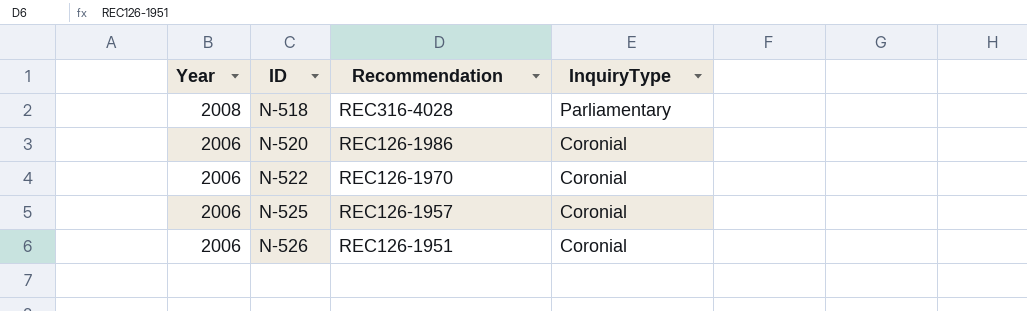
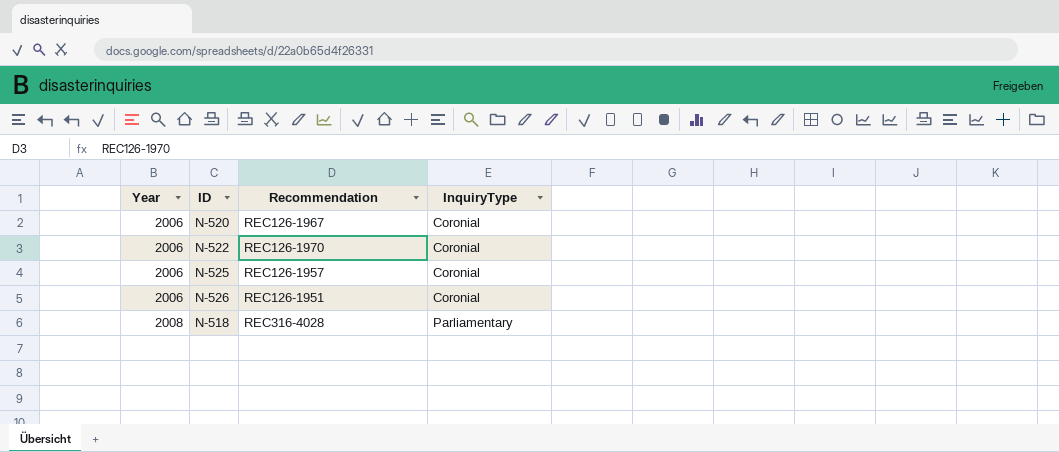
row order: Year descending -> Year ascending
N-520 | Recommendation: REC126-1986 -> REC126-1967

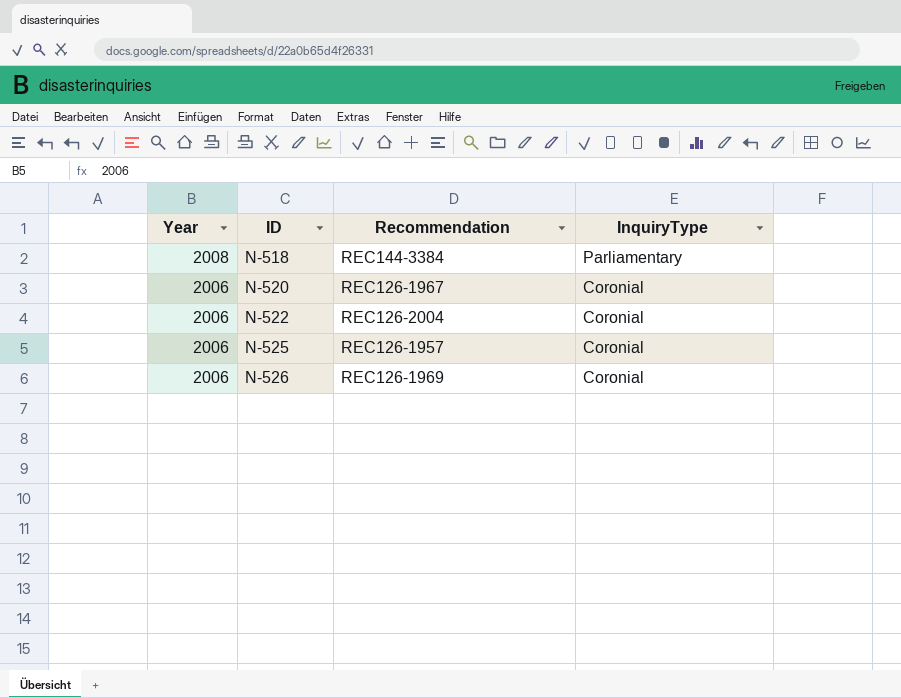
row order: Year ascending -> Year descending
N-518 | Recommendation: REC316-4028 -> REC144-3384
N-522 | Recommendation: REC126-1970 -> REC126-2004
N-526 | Recommendation: REC126-1951 -> REC126-1969

